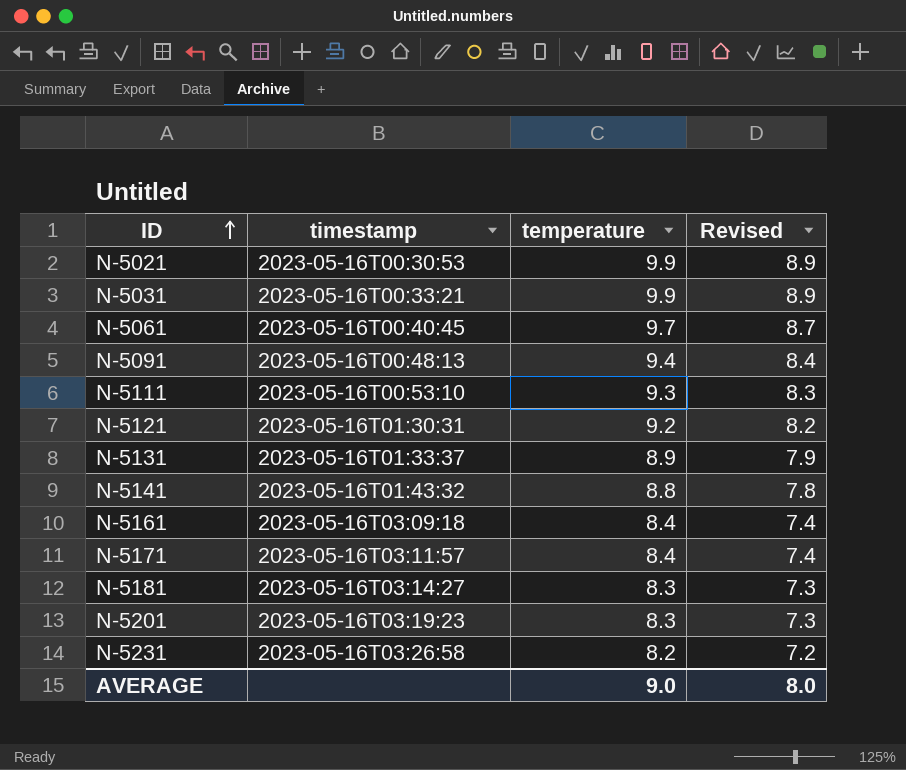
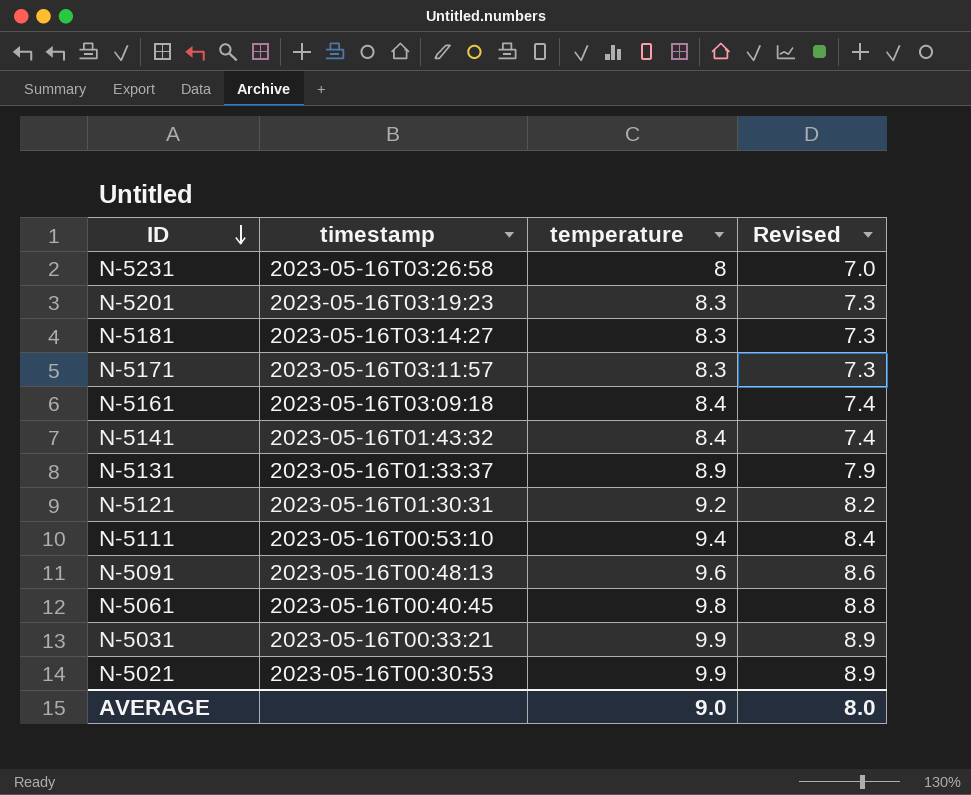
row order: ID ascending -> ID descending
N-5231 | temperature: 8.2 -> 8
N-5231 | Revised: 7.2 -> 7.0
N-5171 | temperature: 8.4 -> 8.3
N-5171 | Revised: 7.4 -> 7.3
N-5141 | temperature: 8.8 -> 8.4
N-5141 | Revised: 7.8 -> 7.4
N-5111 | temperature: 9.3 -> 9.4
N-5111 | Revised: 8.3 -> 8.4
N-5091 | temperature: 9.4 -> 9.6
N-5091 | Revised: 8.4 -> 8.6
N-5061 | temperature: 9.7 -> 9.8
N-5061 | Revised: 8.7 -> 8.8

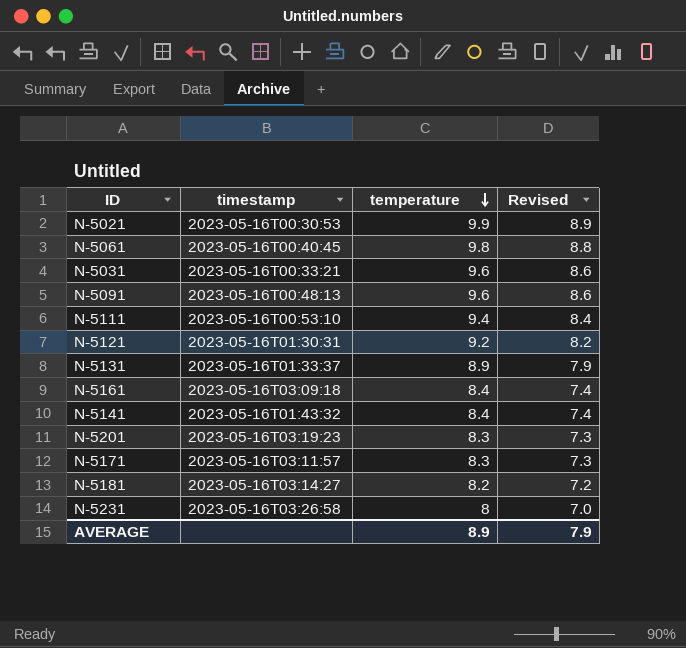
row order: ID descending -> temperature descending
N-5031 | temperature: 9.9 -> 9.6
N-5031 | Revised: 8.9 -> 8.6
N-5181 | temperature: 8.3 -> 8.2
N-5181 | Revised: 7.3 -> 7.2
AVERAGE | temperature: 9.0 -> 8.9
AVERAGE | Revised: 8.0 -> 7.9

